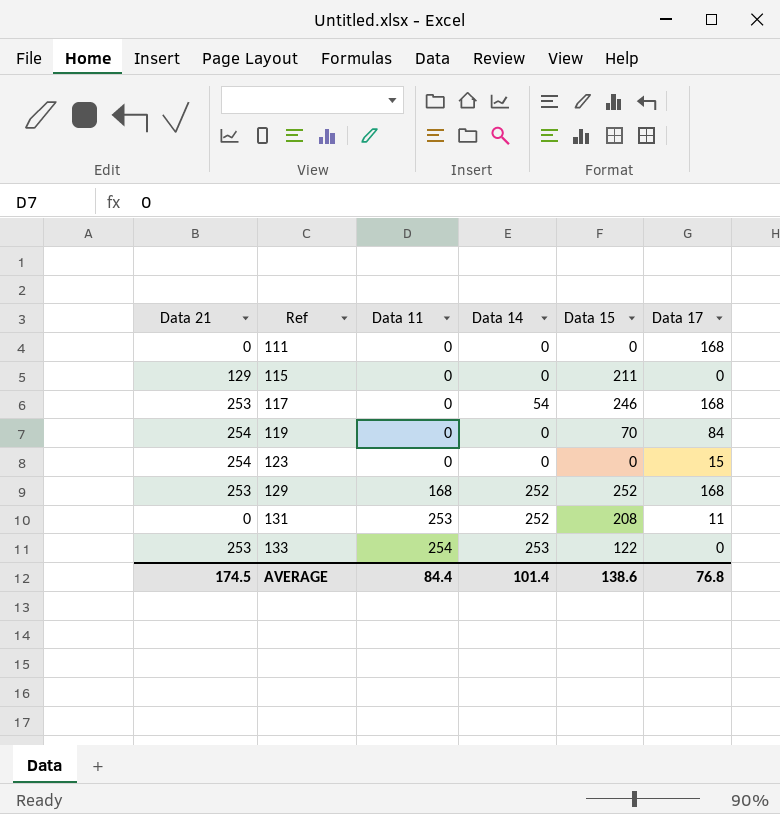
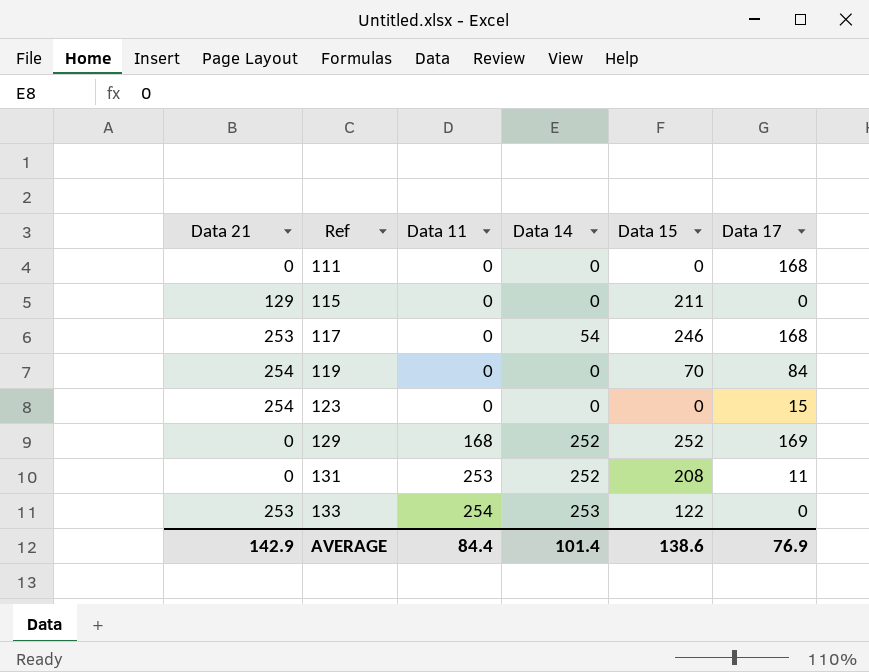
129 | Data 21: 253 -> 0
129 | Data 17: 168 -> 169
AVERAGE | Data 21: 174.5 -> 142.9
AVERAGE | Data 17: 76.8 -> 76.9

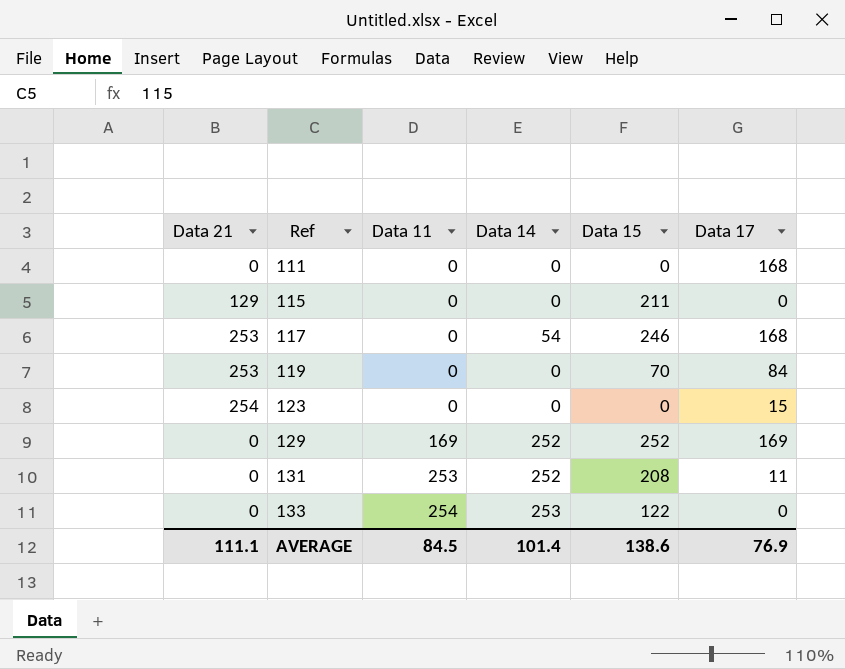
119 | Data 21: 254 -> 253
129 | Data 11: 168 -> 169
133 | Data 21: 253 -> 0
AVERAGE | Data 21: 142.9 -> 111.1
AVERAGE | Data 11: 84.4 -> 84.5

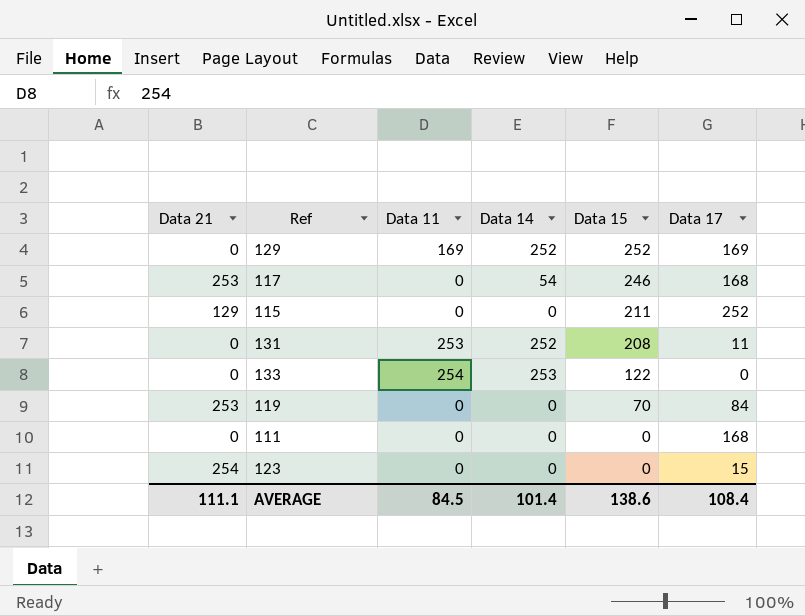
row order: Ref ascending -> Data 15 descending
115 | Data 17: 0 -> 252
AVERAGE | Data 17: 76.9 -> 108.4

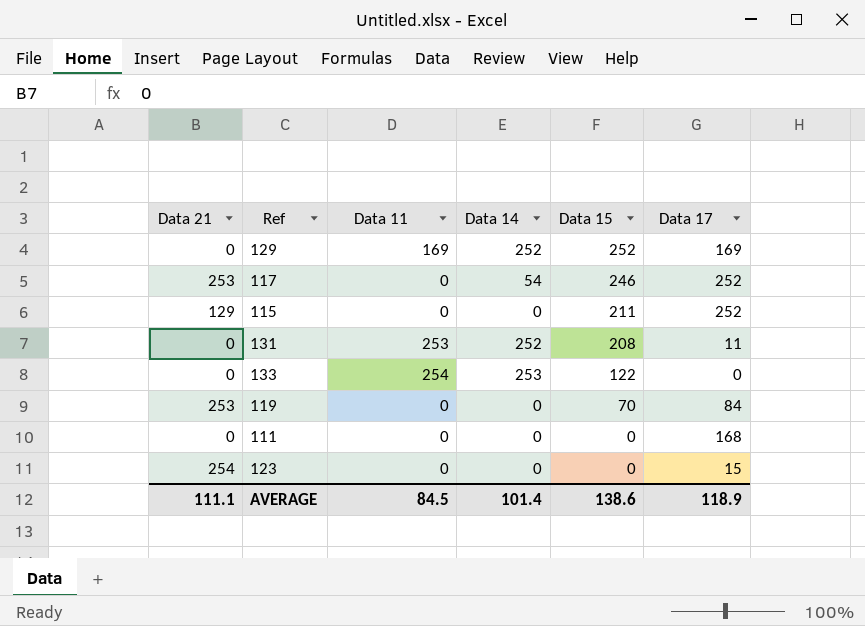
117 | Data 17: 168 -> 252
AVERAGE | Data 17: 108.4 -> 118.9

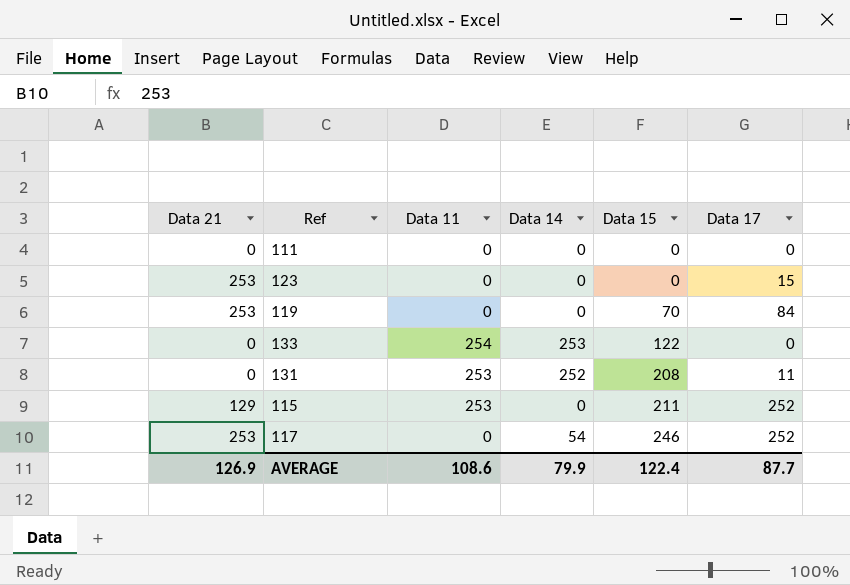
row order: Data 15 descending -> Data 15 ascending
row 129: 0 | 169 | 252 | 252 | 169 -> none
111 | Data 17: 168 -> 0
123 | Data 21: 254 -> 253
115 | Data 11: 0 -> 253
AVERAGE | Data 21: 111.1 -> 126.9
AVERAGE | Data 11: 84.5 -> 108.6
AVERAGE | Data 14: 101.4 -> 79.9
AVERAGE | Data 15: 138.6 -> 122.4
AVERAGE | Data 17: 118.9 -> 87.7

